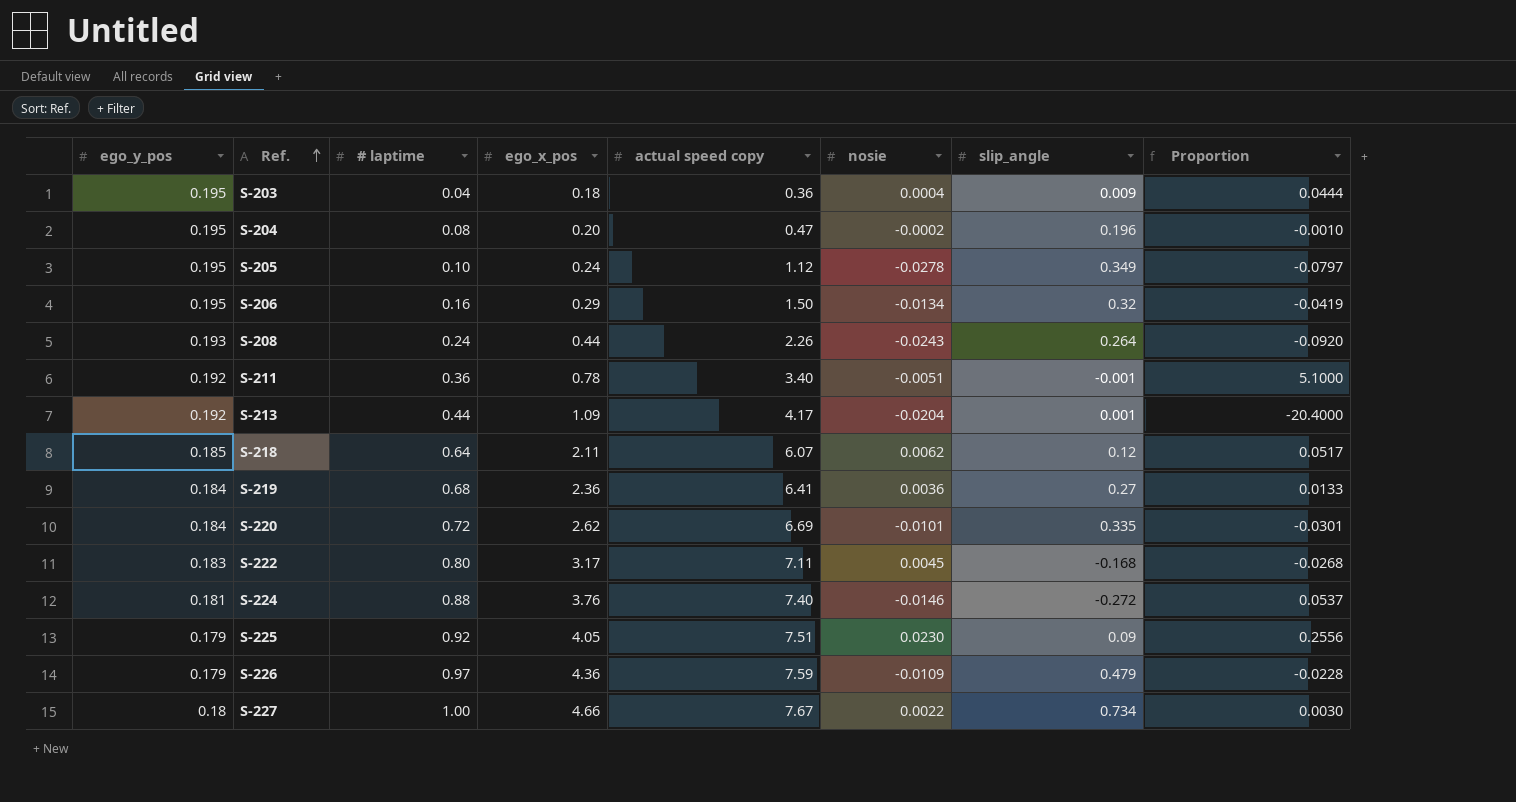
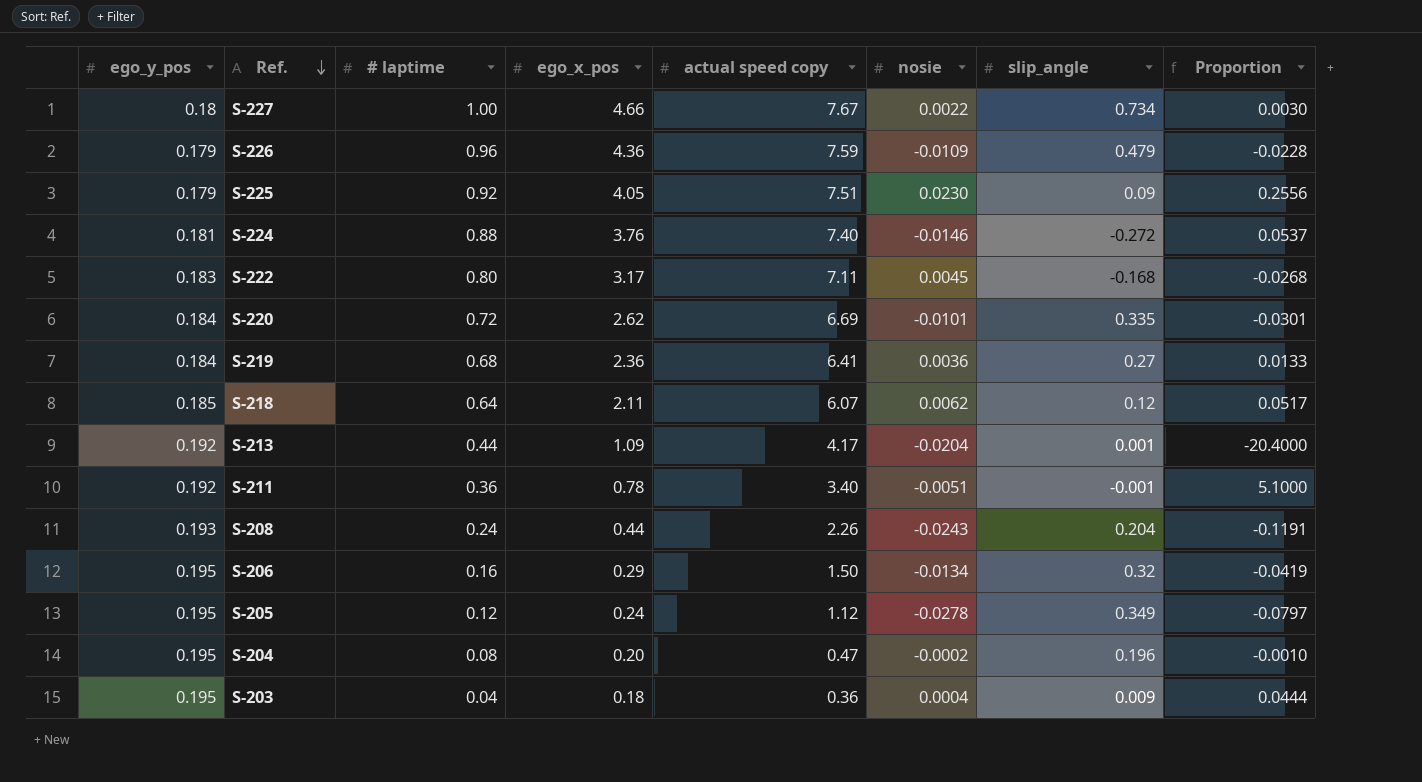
row order: Ref. ascending -> Ref. descending
S-226 | # laptime: 0.97 -> 0.96
S-208 | slip_angle: 0.264 -> 0.204
S-208 | Proportion: -0.0920 -> -0.1191
S-205 | # laptime: 0.10 -> 0.12

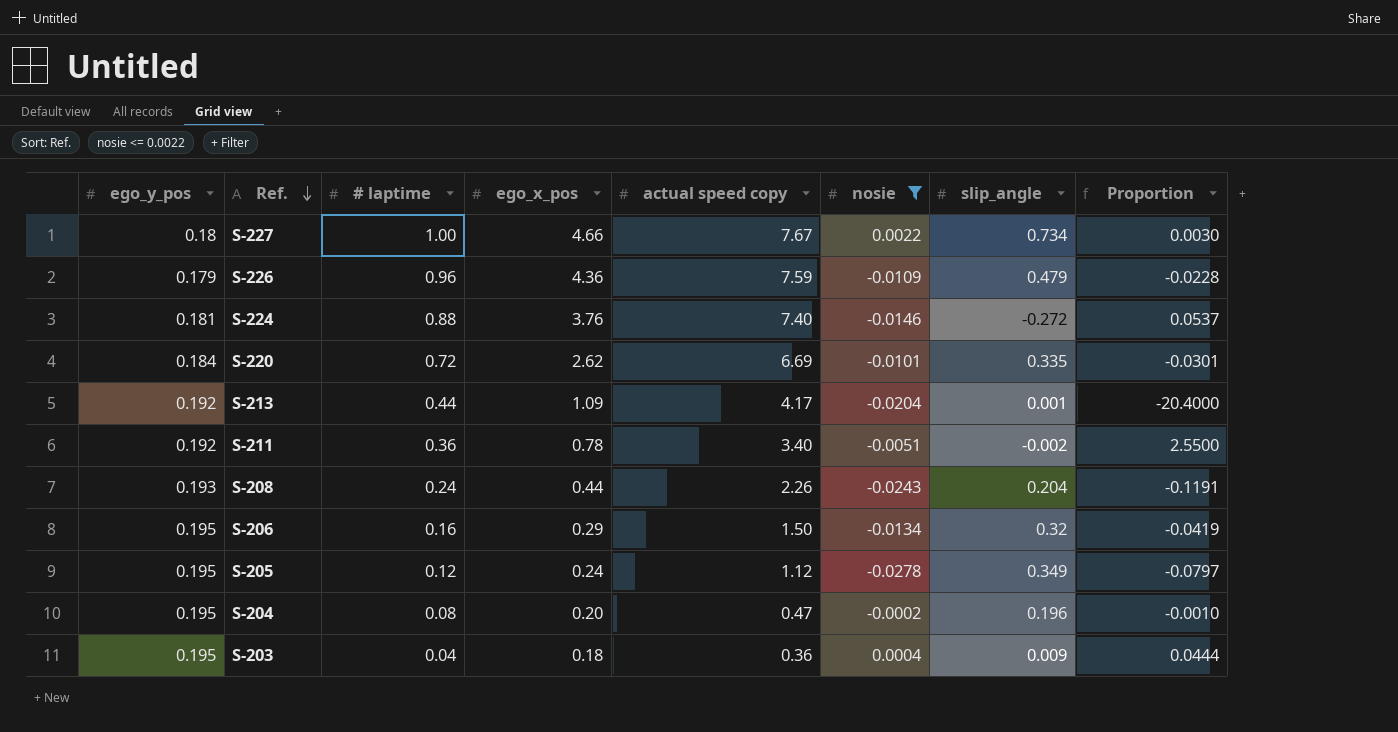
filter: none -> nosie <= 0.0022
S-211 | slip_angle: -0.001 -> -0.002
S-211 | Proportion: 5.1000 -> 2.5500

